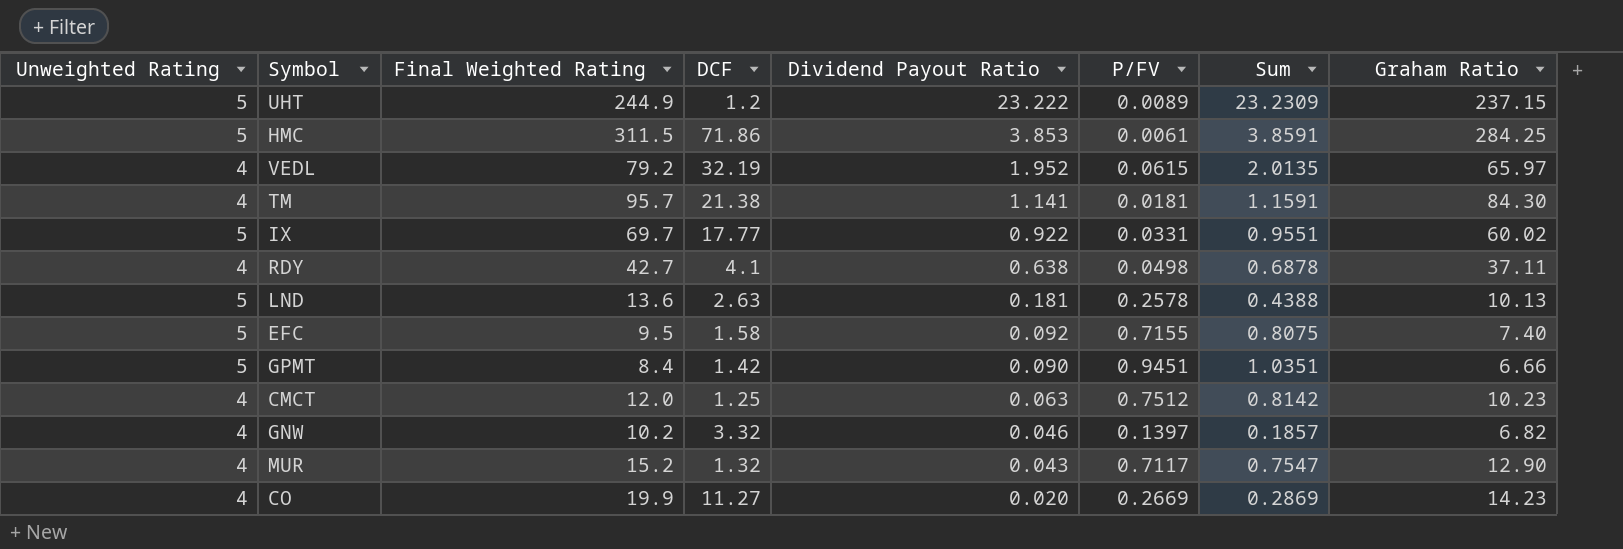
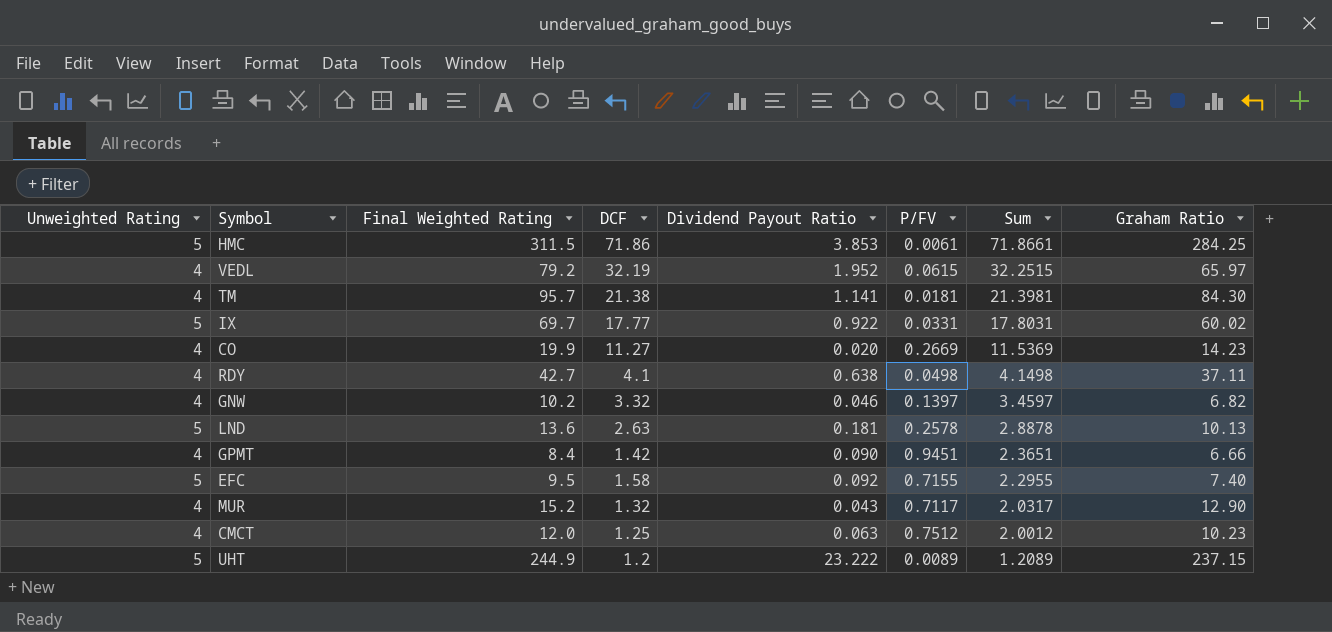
row order: Dividend Payout Ratio descending -> Sum descending
column Sum | formula: [Dividend Payout Ratio] + [P/FV] -> [DCF] + [P/FV]
GPMT | Unweighted Rating: 5 -> 4

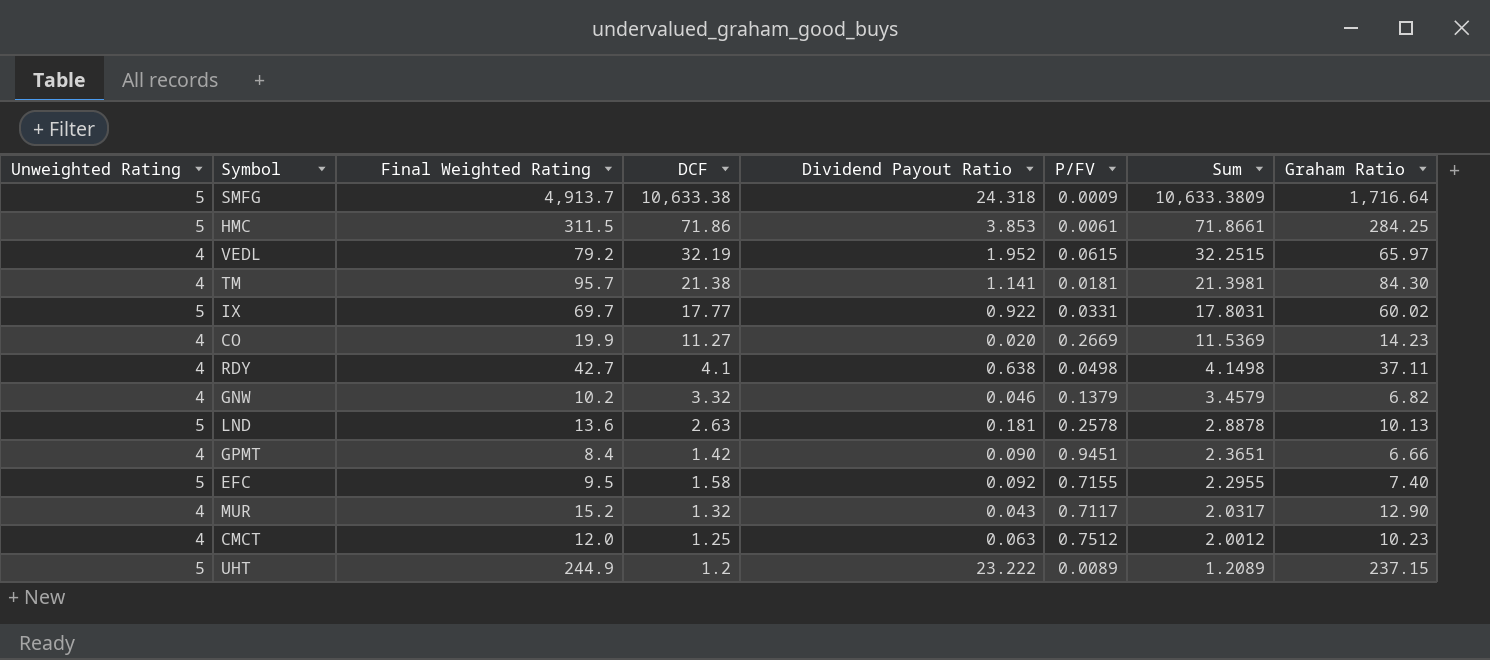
row SMFG: none -> 5 | 4,913.7 | 10,633.38 | 24.318 | 0.0009 | 10,633.3809 | 1,716.64
GNW | P/FV: 0.1397 -> 0.1379
GNW | Sum: 3.4597 -> 3.4579

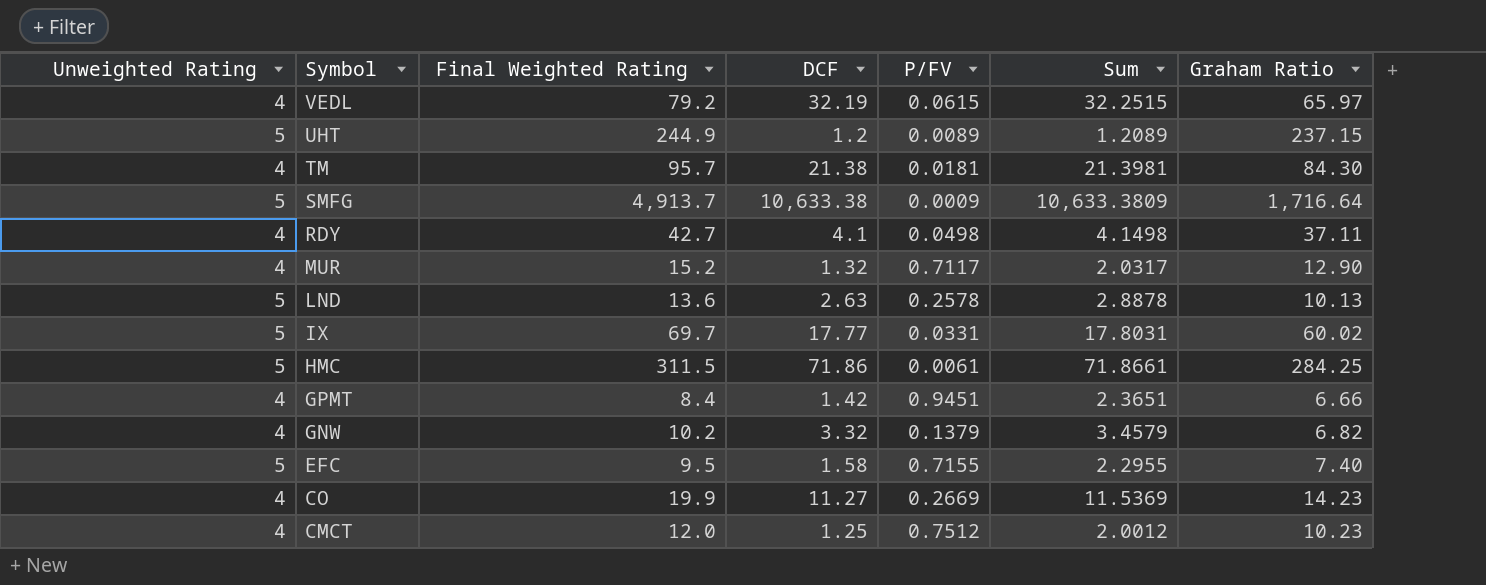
row order: Sum descending -> Symbol descending
column Dividend Payout Ratio | position: 5 -> none

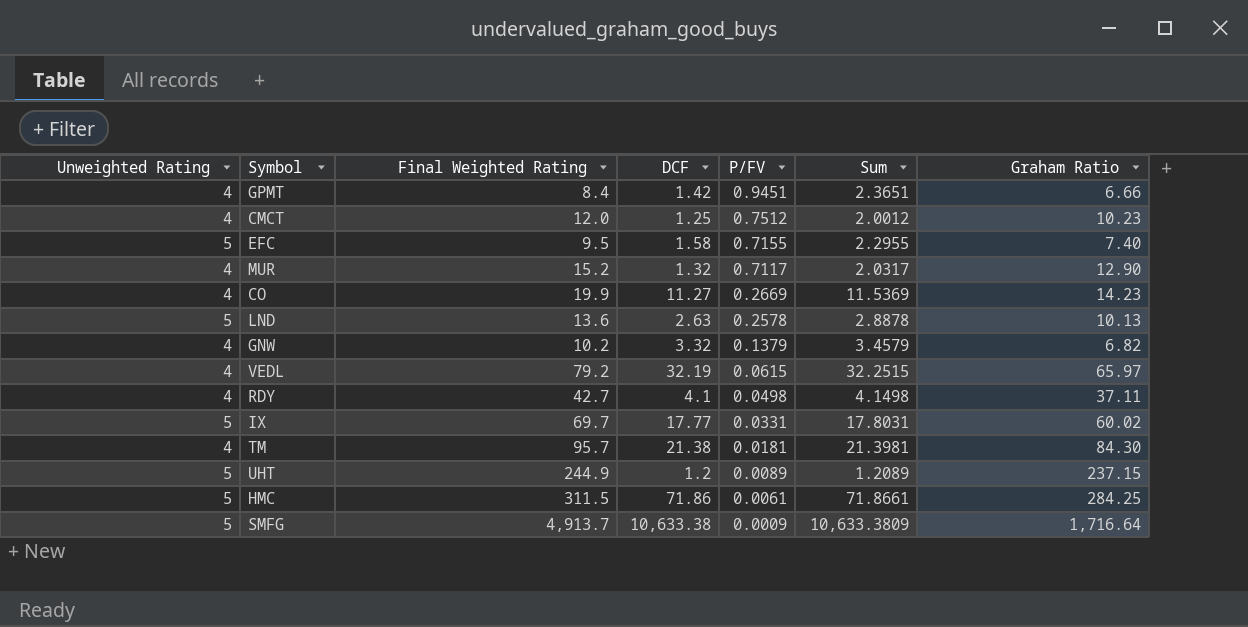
row order: Symbol descending -> P/FV descending

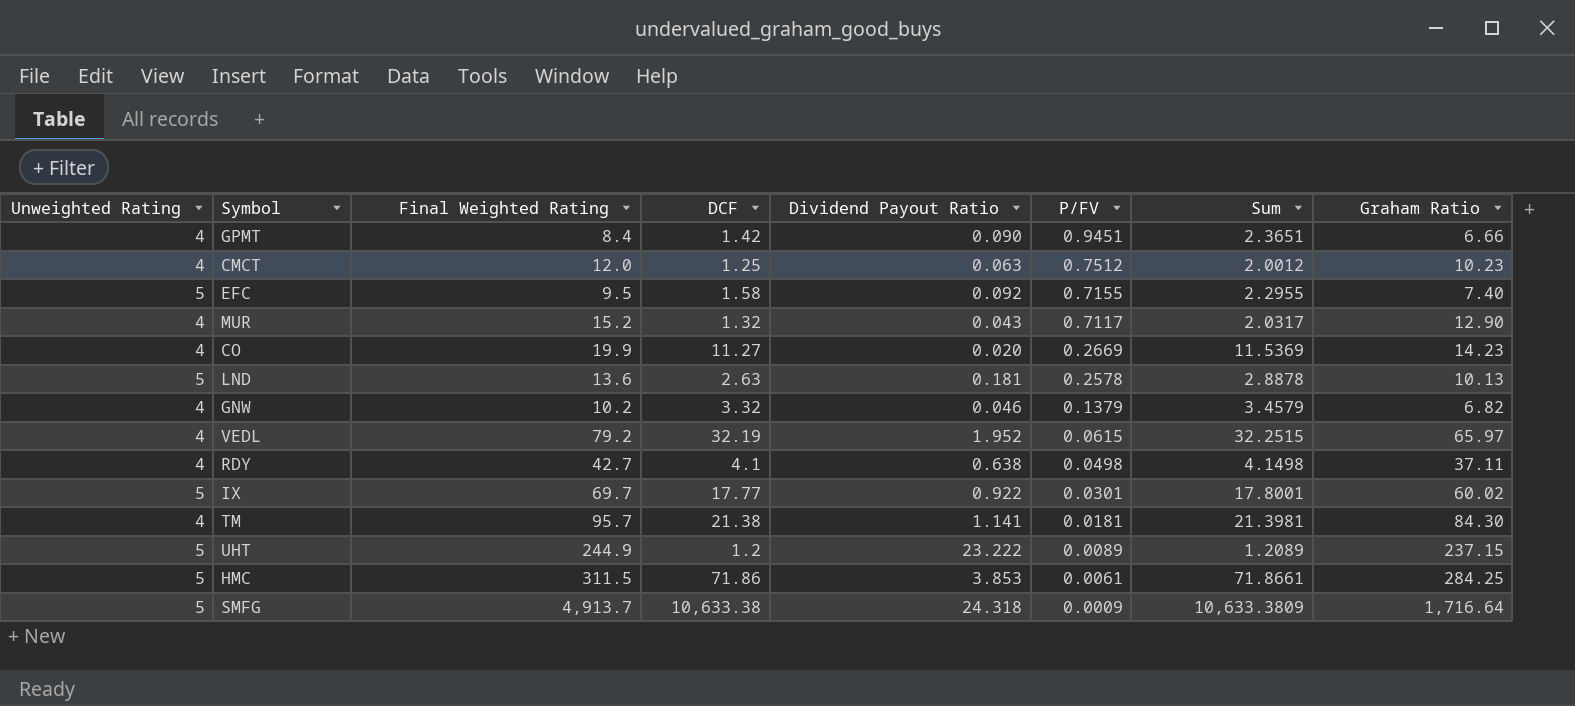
column Dividend Payout Ratio | position: none -> 5
IX | P/FV: 0.0331 -> 0.0301
IX | Sum: 17.8031 -> 17.8001

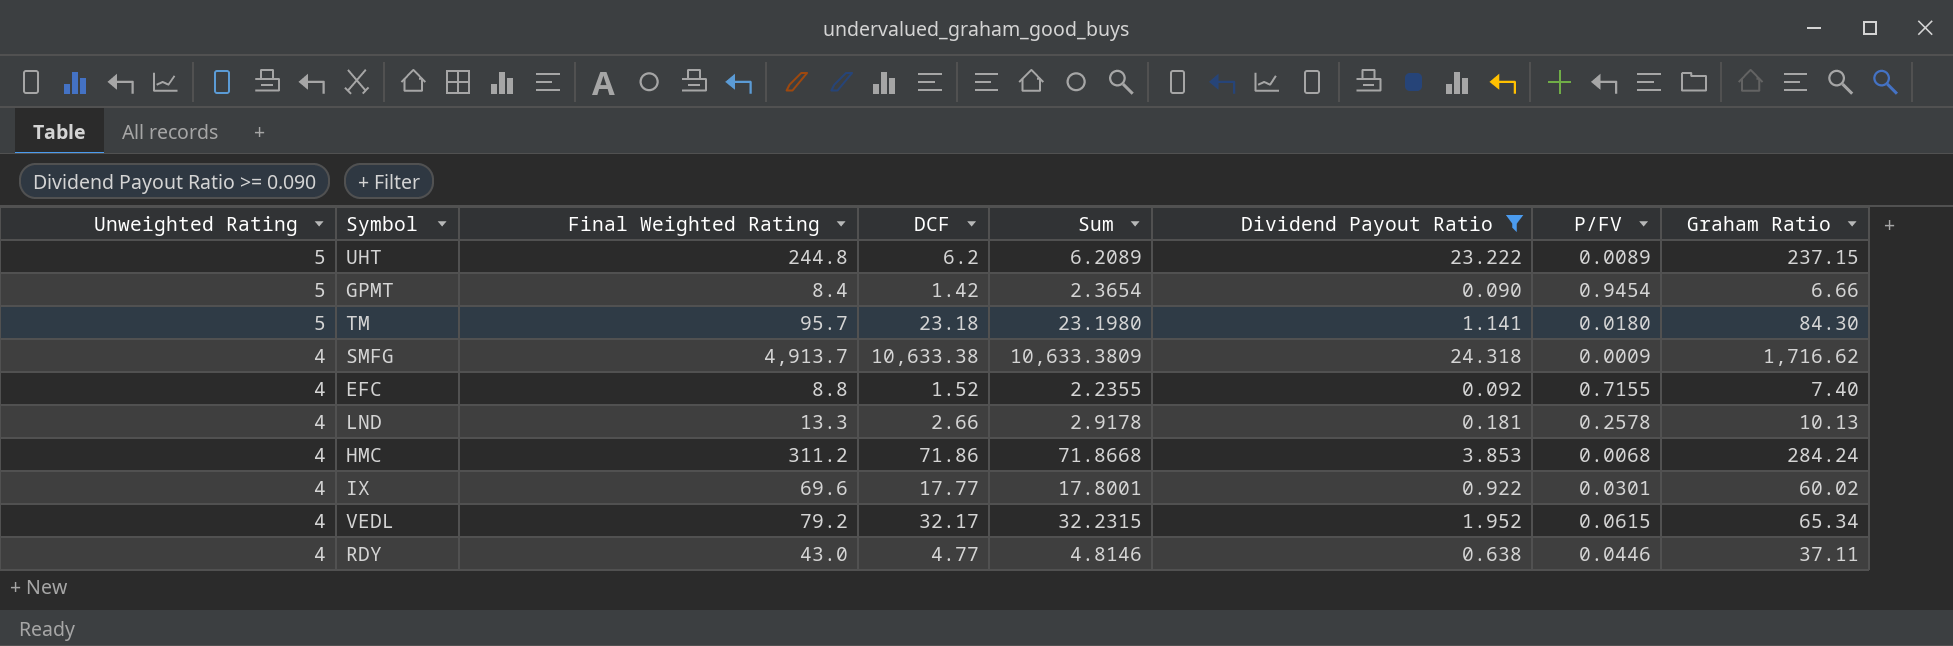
filter: none -> Dividend Payout Ratio >= 0.090
row order: P/FV descending -> Unweighted Rating descending
column Sum | position: 7 -> 5
UHT | Final Weighted Rating: 244.9 -> 244.8
UHT | DCF: 1.2 -> 6.2
UHT | Sum: 1.2089 -> 6.2089
GPMT | Unweighted Rating: 4 -> 5
GPMT | Sum: 2.3651 -> 2.3654
GPMT | P/FV: 0.9451 -> 0.9454
TM | Unweighted Rating: 4 -> 5
TM | DCF: 21.38 -> 23.18
TM | Sum: 21.3981 -> 23.1980
TM | P/FV: 0.0181 -> 0.0180
SMFG | Unweighted Rating: 5 -> 4
SMFG | Graham Ratio: 1,716.64 -> 1,716.62
EFC | Unweighted Rating: 5 -> 4
EFC | Final Weighted Rating: 9.5 -> 8.8
EFC | DCF: 1.58 -> 1.52
EFC | Sum: 2.2955 -> 2.2355
LND | Unweighted Rating: 5 -> 4
LND | Final Weighted Rating: 13.6 -> 13.3
LND | DCF: 2.63 -> 2.66
LND | Sum: 2.8878 -> 2.9178
HMC | Unweighted Rating: 5 -> 4
HMC | Final Weighted Rating: 311.5 -> 311.2
HMC | Sum: 71.8661 -> 71.8668
HMC | P/FV: 0.0061 -> 0.0068
HMC | Graham Ratio: 284.25 -> 284.24
IX | Unweighted Rating: 5 -> 4
IX | Final Weighted Rating: 69.7 -> 69.6
VEDL | DCF: 32.19 -> 32.17
VEDL | Sum: 32.2515 -> 32.2315
VEDL | Graham Ratio: 65.97 -> 65.34
RDY | Final Weighted Rating: 42.7 -> 43.0
RDY | DCF: 4.1 -> 4.77
RDY | Sum: 4.1498 -> 4.8146
RDY | P/FV: 0.0498 -> 0.0446

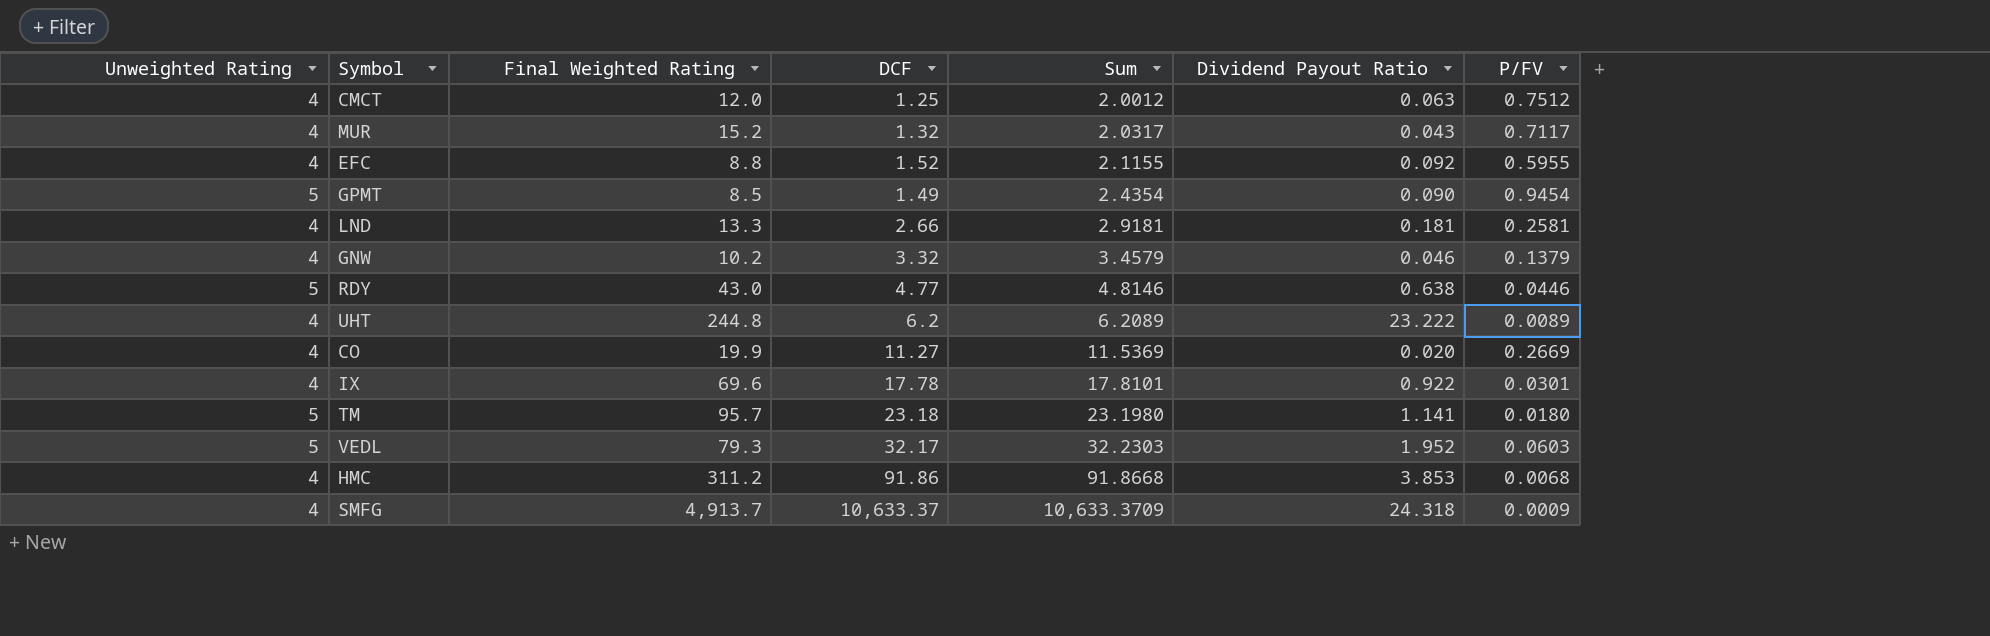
filter: Dividend Payout Ratio >= 0.090 -> none
row order: Unweighted Rating descending -> Sum ascending
column Graham Ratio | position: 8 -> none
EFC | Sum: 2.2355 -> 2.1155
EFC | P/FV: 0.7155 -> 0.5955
GPMT | Final Weighted Rating: 8.4 -> 8.5
GPMT | DCF: 1.42 -> 1.49
GPMT | Sum: 2.3654 -> 2.4354
LND | Sum: 2.9178 -> 2.9181
LND | P/FV: 0.2578 -> 0.2581
RDY | Unweighted Rating: 4 -> 5
UHT | Unweighted Rating: 5 -> 4
IX | DCF: 17.77 -> 17.78
IX | Sum: 17.8001 -> 17.8101
VEDL | Unweighted Rating: 4 -> 5
VEDL | Final Weighted Rating: 79.2 -> 79.3
VEDL | Sum: 32.2315 -> 32.2303
VEDL | P/FV: 0.0615 -> 0.0603
HMC | DCF: 71.86 -> 91.86
HMC | Sum: 71.8668 -> 91.8668
SMFG | DCF: 10,633.38 -> 10,633.37
SMFG | Sum: 10,633.3809 -> 10,633.3709

